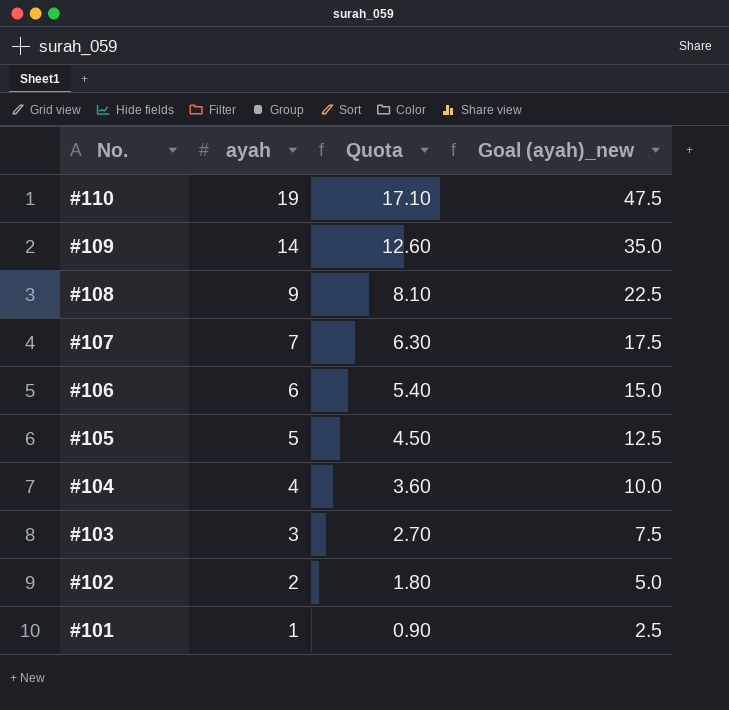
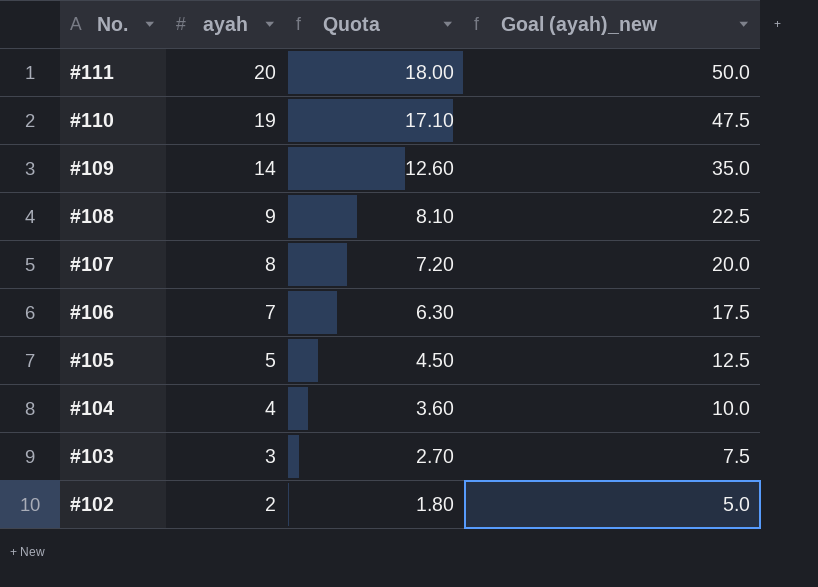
row #101: 1 | 0.90 | 2.5 -> none
row #111: none -> 20 | 18.00 | 50.0
#107 | ayah: 7 -> 8
#107 | Quota: 6.30 -> 7.20
#107 | Goal (ayah)_new: 17.5 -> 20.0
#106 | ayah: 6 -> 7
#106 | Quota: 5.40 -> 6.30
#106 | Goal (ayah)_new: 15.0 -> 17.5

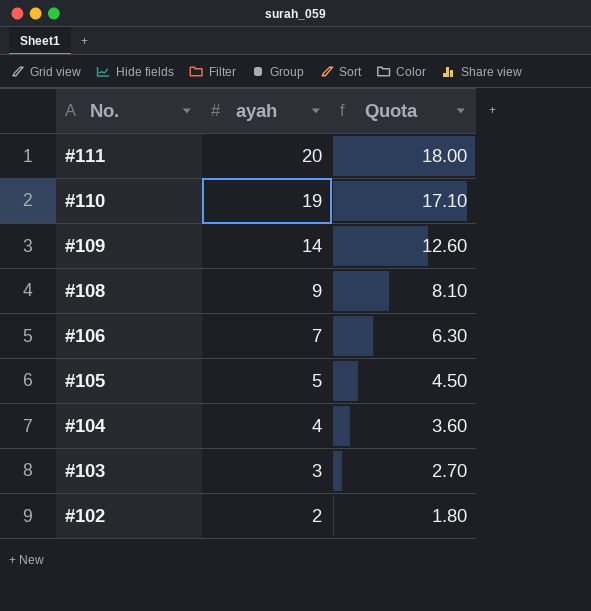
column Goal (ayah)_new | formula: [ayah] * 2.5 -> none
row #107: 8 | 7.20 | 20.0 -> none

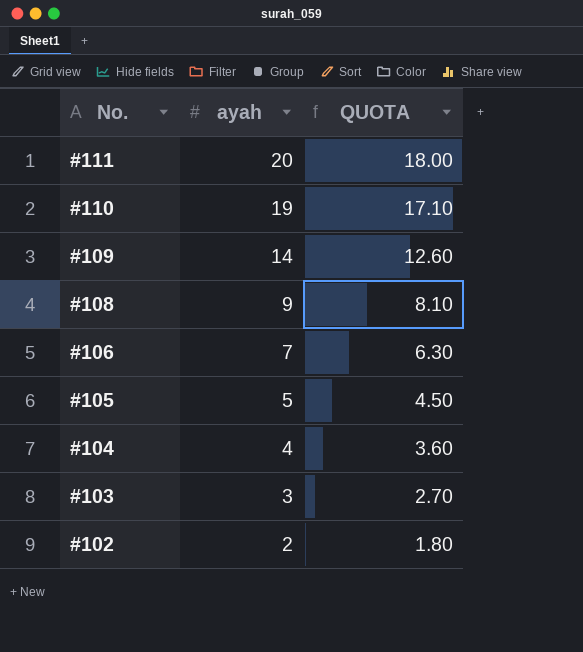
column name: Quota -> QUOTA

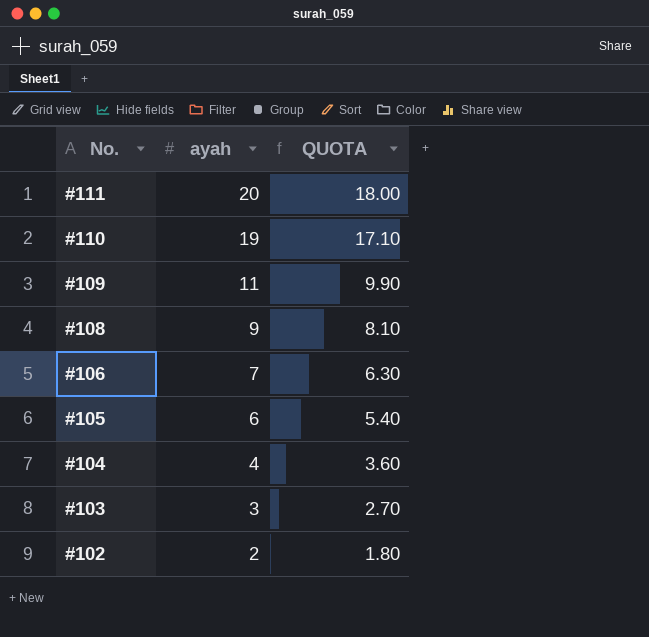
#109 | ayah: 14 -> 11
#109 | QUOTA: 12.60 -> 9.90
#105 | ayah: 5 -> 6
#105 | QUOTA: 4.50 -> 5.40

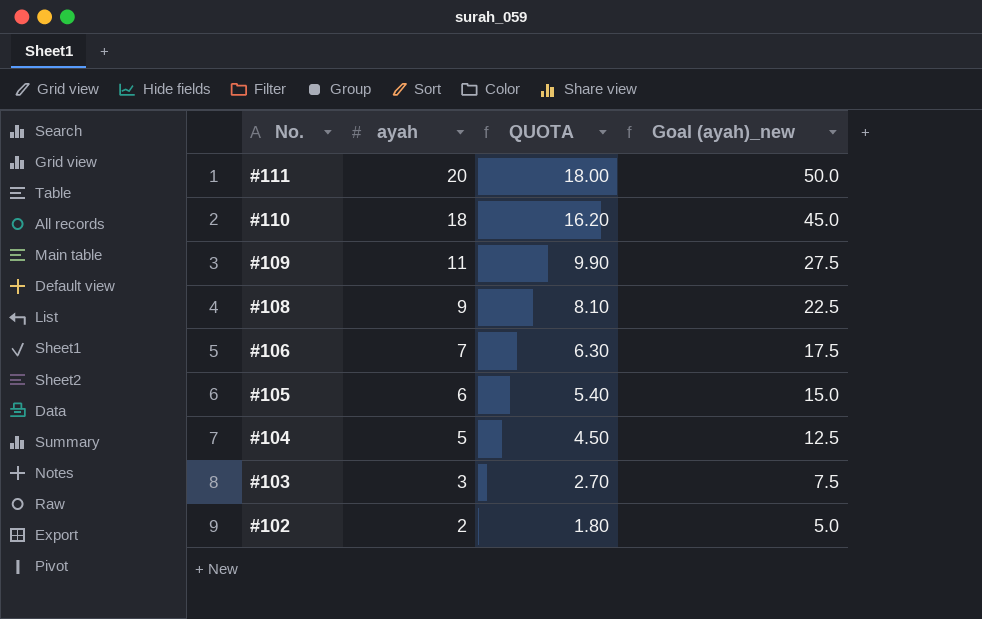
column Goal (ayah)_new | formula: none -> [ayah] * 2.5
#110 | ayah: 19 -> 18
#110 | QUOTA: 17.10 -> 16.20
#104 | ayah: 4 -> 5
#104 | QUOTA: 3.60 -> 4.50

